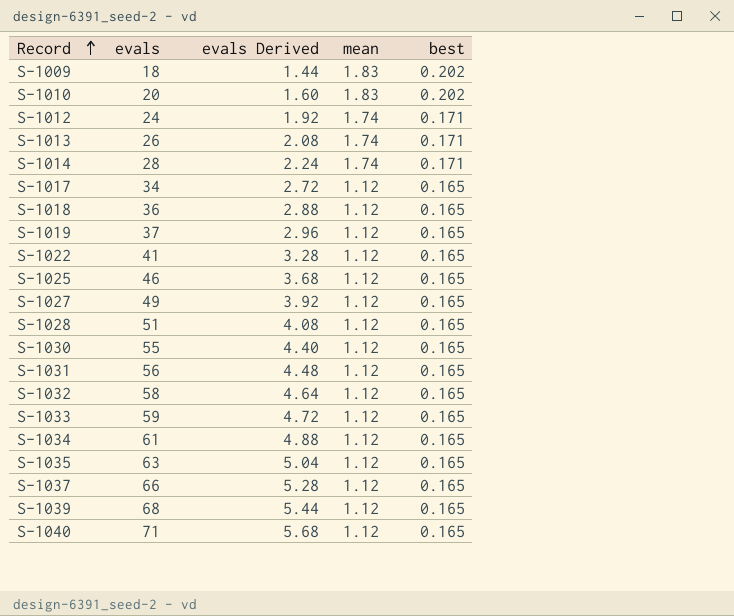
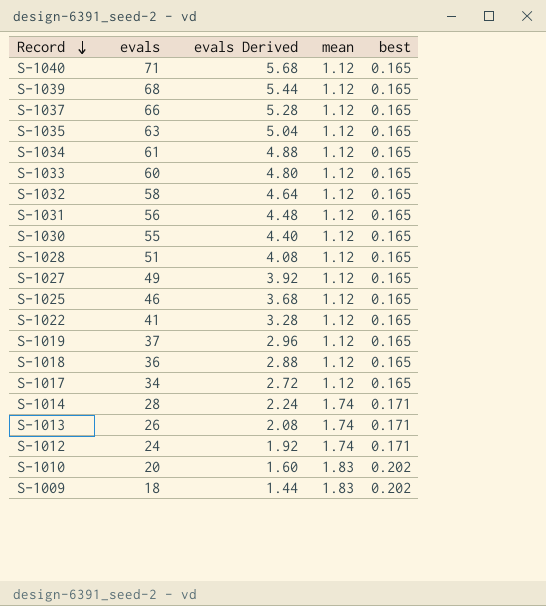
row order: Record ascending -> Record descending
S-1033 | evals: 59 -> 60
S-1033 | evals Derived: 4.72 -> 4.80

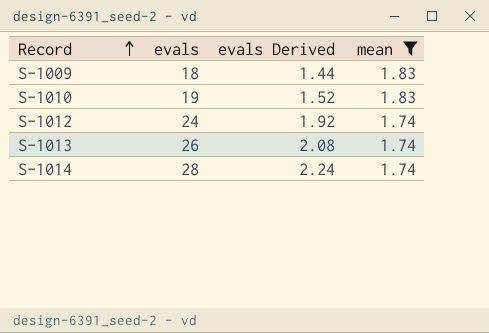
filter: none -> mean != 1.12
row order: Record descending -> Record ascending
column best | position: 5 -> none
S-1010 | evals: 20 -> 19
S-1010 | evals Derived: 1.60 -> 1.52

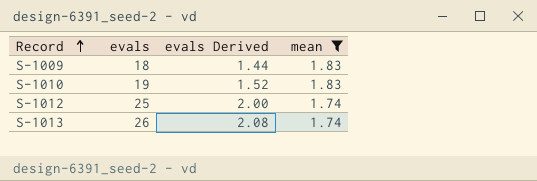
row S-1014: 28 | 2.24 | 1.74 -> none
S-1012 | evals: 24 -> 25
S-1012 | evals Derived: 1.92 -> 2.00

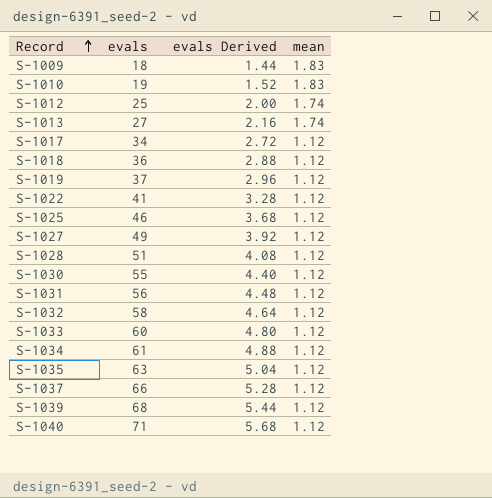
filter: mean != 1.12 -> none
S-1013 | evals: 26 -> 27
S-1013 | evals Derived: 2.08 -> 2.16

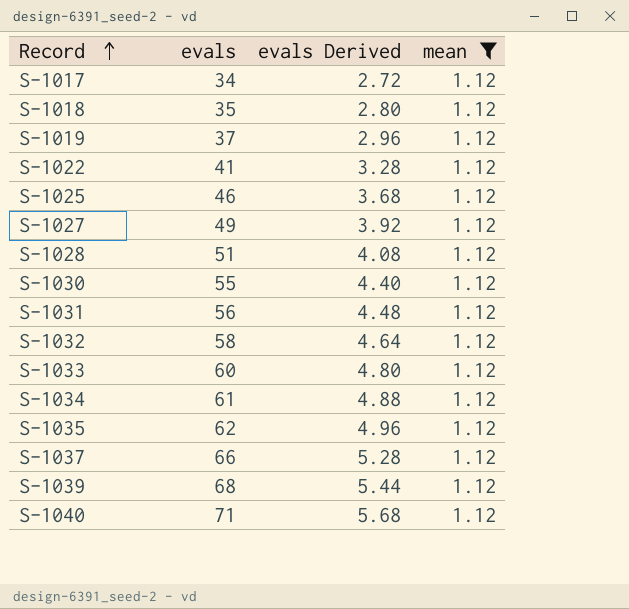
filter: none -> mean = 1.12
S-1018 | evals: 36 -> 35
S-1018 | evals Derived: 2.88 -> 2.80
S-1035 | evals: 63 -> 62
S-1035 | evals Derived: 5.04 -> 4.96

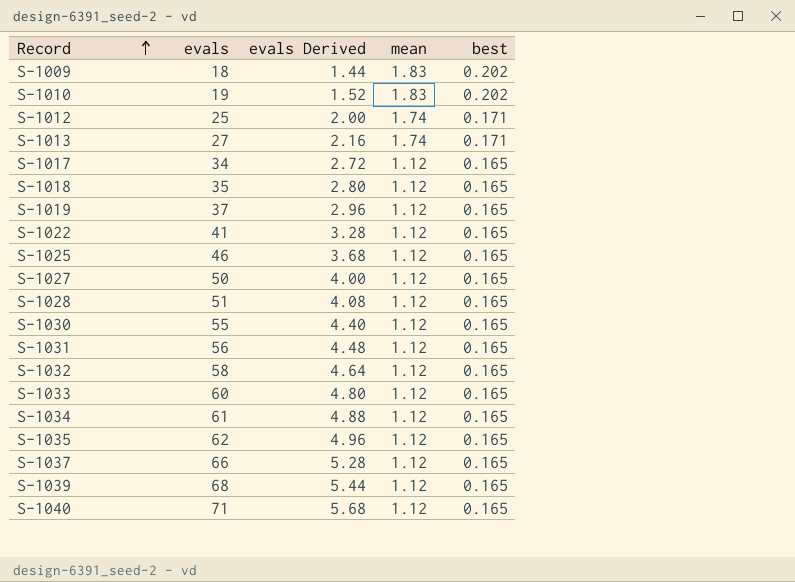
filter: mean = 1.12 -> none
column best | position: none -> 5
S-1027 | evals: 49 -> 50
S-1027 | evals Derived: 3.92 -> 4.00

